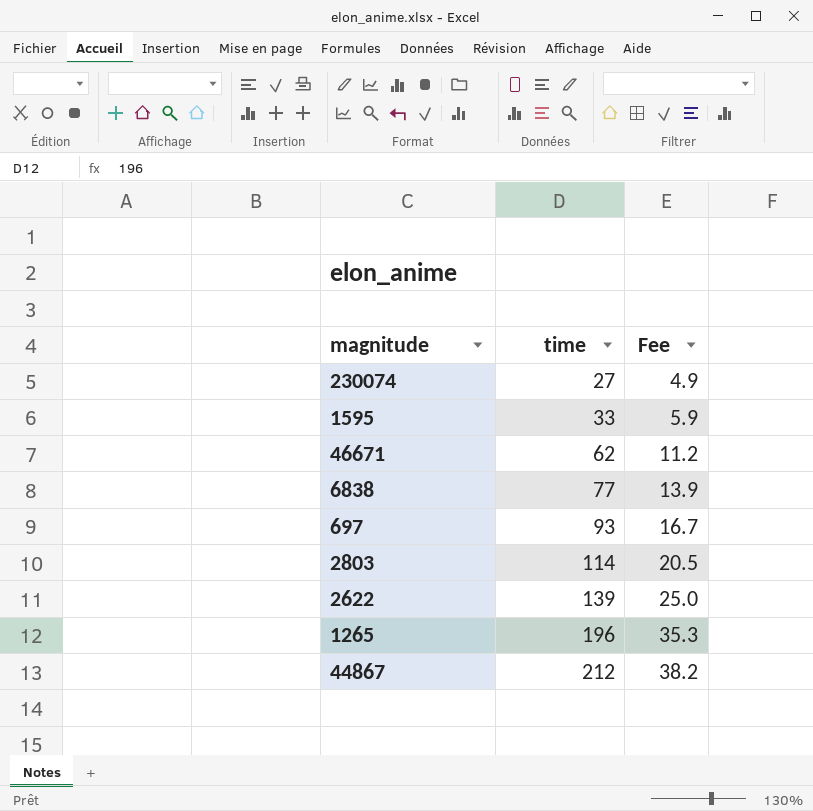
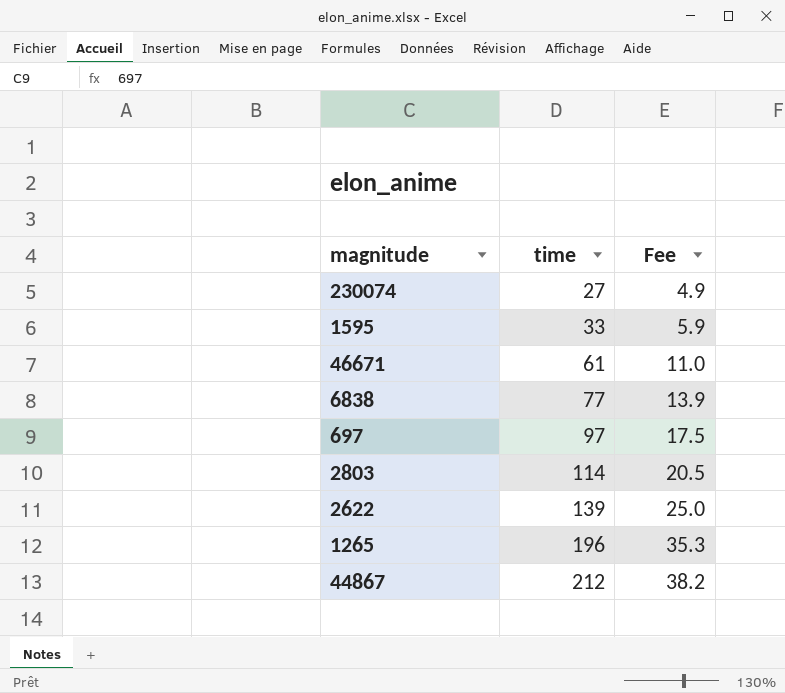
46671 | time: 62 -> 61
46671 | Fee: 11.2 -> 11.0
697 | time: 93 -> 97
697 | Fee: 16.7 -> 17.5

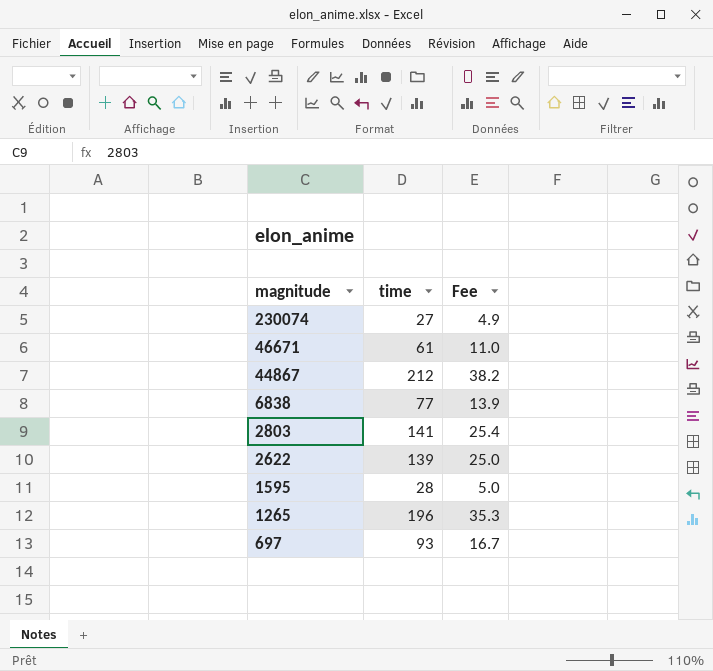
row order: time ascending -> magnitude descending
2803 | time: 114 -> 141
2803 | Fee: 20.5 -> 25.4
1595 | time: 33 -> 28
1595 | Fee: 5.9 -> 5.0
697 | time: 97 -> 93
697 | Fee: 17.5 -> 16.7

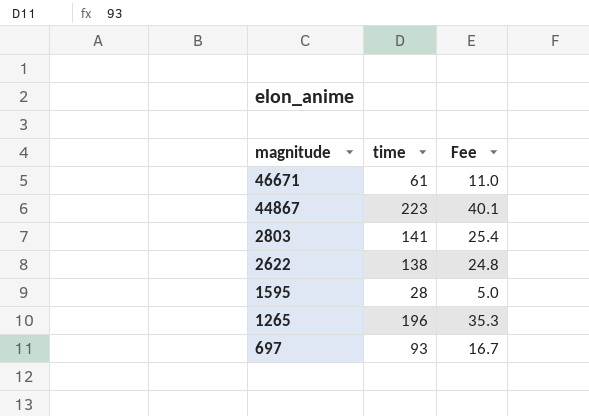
row 230074: 27 | 4.9 -> none
row 6838: 77 | 13.9 -> none
44867 | time: 212 -> 223
44867 | Fee: 38.2 -> 40.1
2622 | time: 139 -> 138
2622 | Fee: 25.0 -> 24.8

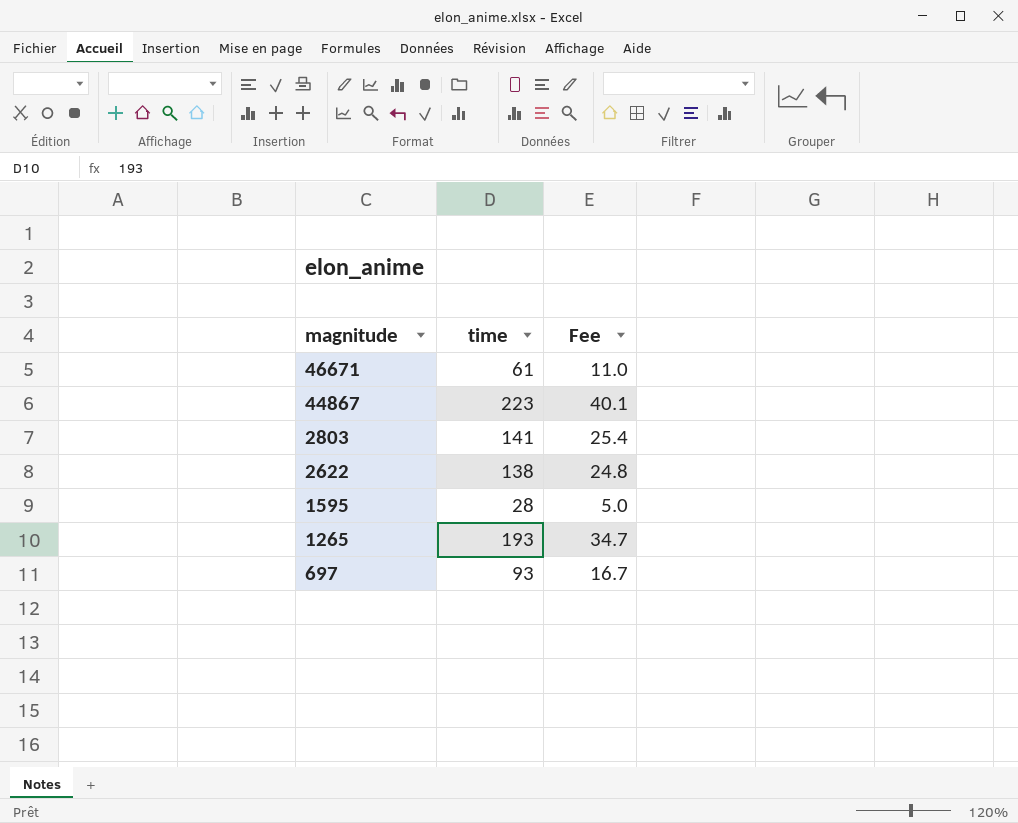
1265 | time: 196 -> 193
1265 | Fee: 35.3 -> 34.7

